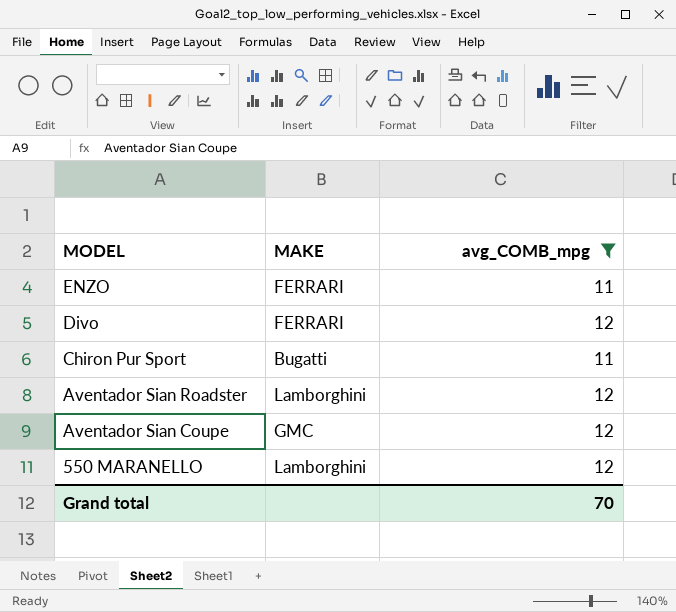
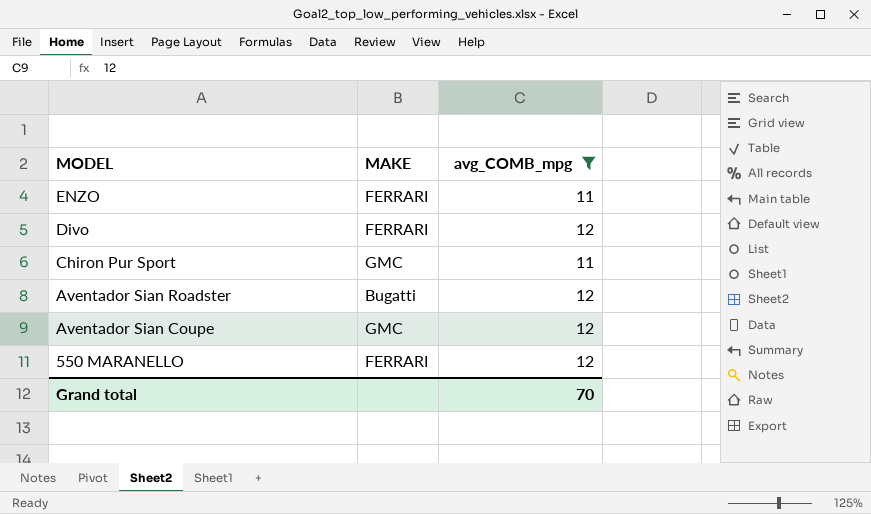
Chiron Pur Sport | MAKE: Bugatti -> GMC
Aventador Sian Roadster | MAKE: Lamborghini -> Bugatti
550 MARANELLO | MAKE: Lamborghini -> FERRARI

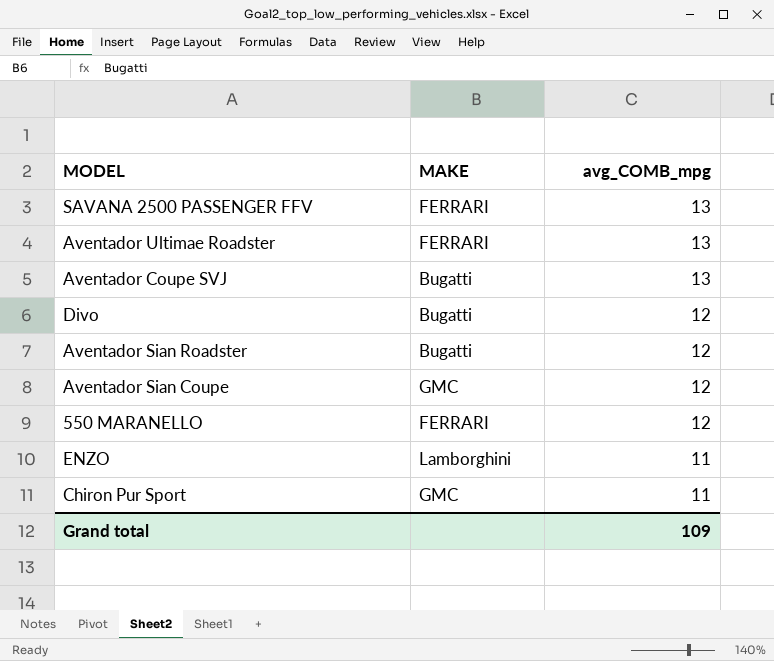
filter: avg_COMB_mpg != 13 -> none
row order: MODEL descending -> avg_COMB_mpg descending
Divo | MAKE: FERRARI -> Bugatti
ENZO | MAKE: FERRARI -> Lamborghini
Grand total | avg_COMB_mpg: 70 -> 109

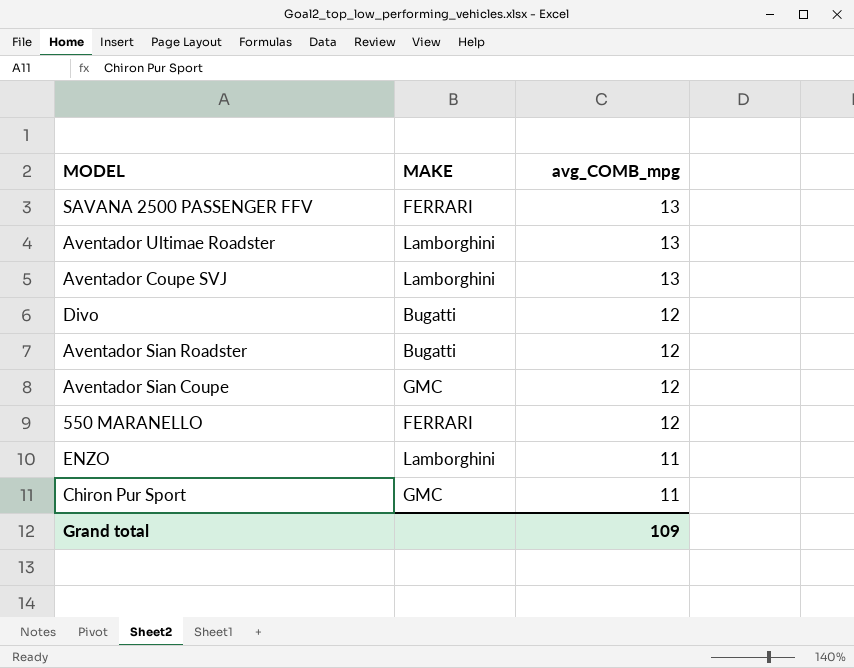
Aventador Ultimae Roadster | MAKE: FERRARI -> Lamborghini
Aventador Coupe SVJ | MAKE: Bugatti -> Lamborghini

